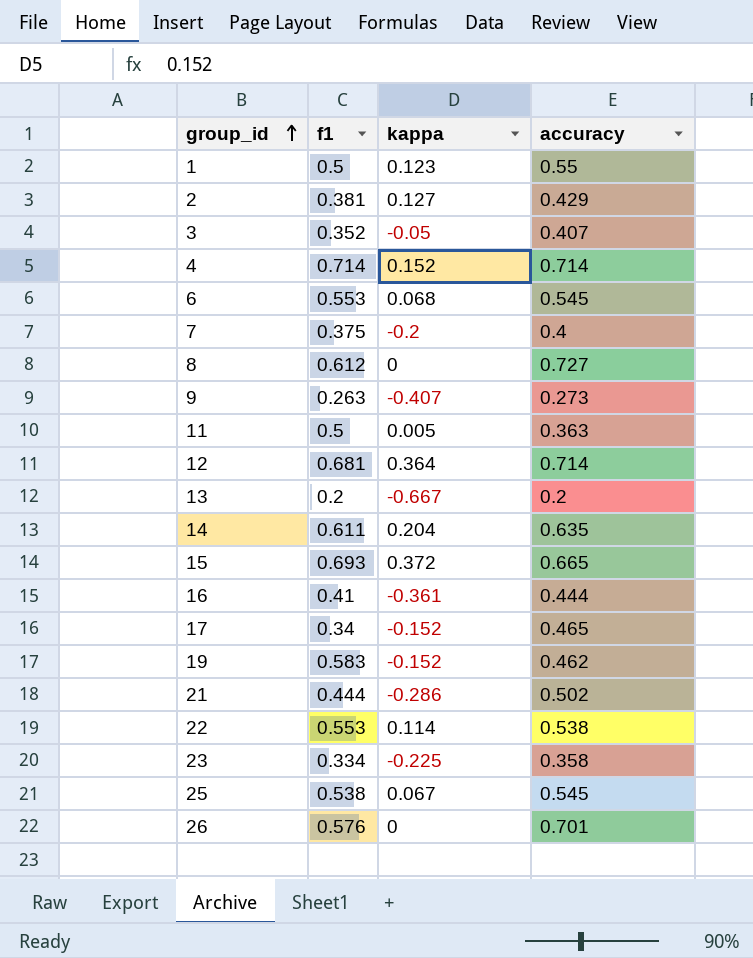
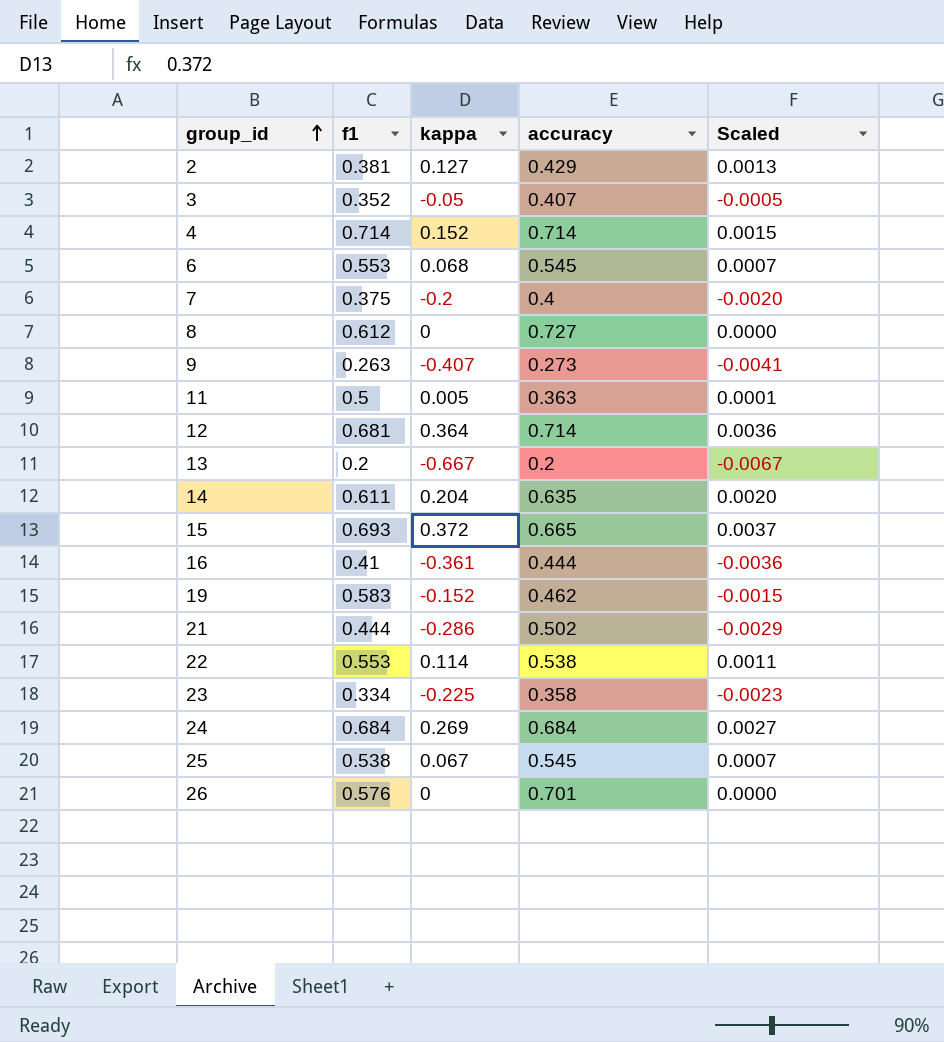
column Scaled | formula: none -> [kappa] * 0.01
row 1: 0.5 | 0.123 | 0.55 -> none
row 17: 0.34 | -0.152 | 0.465 -> none
row 24: none -> 0.684 | 0.269 | 0.684 | 0.0027

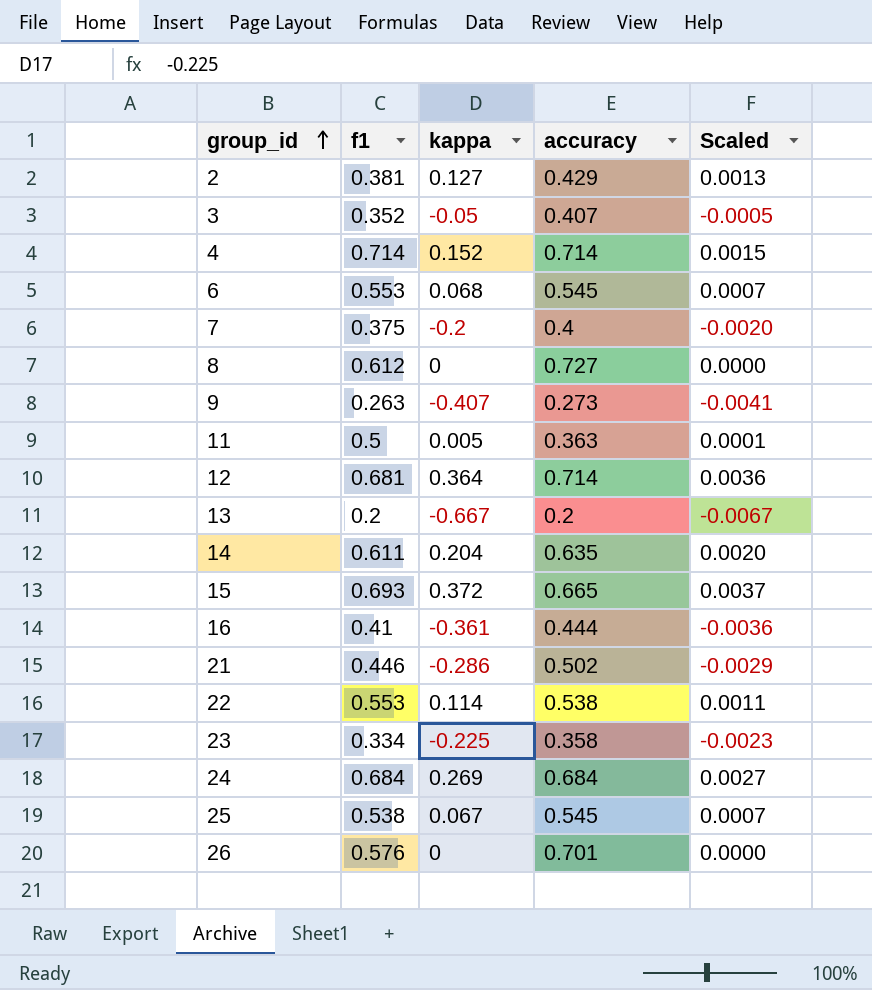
row 19: 0.583 | -0.152 | 0.462 | -0.0015 -> none
21 | f1: 0.444 -> 0.446

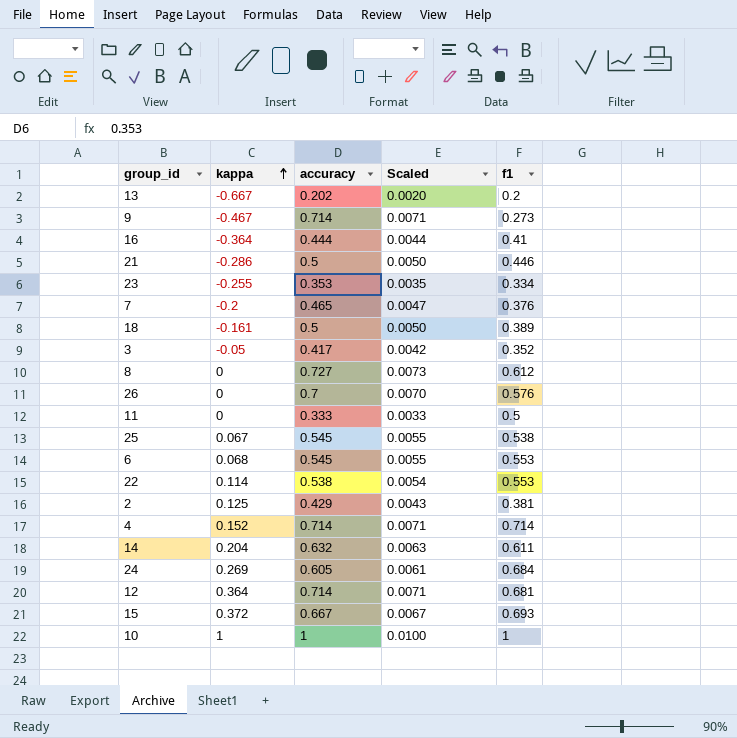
row order: group_id ascending -> kappa ascending
column Scaled | formula: [kappa] * 0.01 -> [accuracy] * 0.01
column f1 | position: 2 -> 5
13 | accuracy: 0.2 -> 0.202
9 | kappa: -0.407 -> -0.467
9 | accuracy: 0.273 -> 0.714
9 | f1: 0.263 -> 0.273
16 | kappa: -0.361 -> -0.364
21 | accuracy: 0.502 -> 0.5
23 | kappa: -0.225 -> -0.255
23 | accuracy: 0.358 -> 0.353
7 | accuracy: 0.4 -> 0.465
7 | f1: 0.375 -> 0.376
row 18: none -> -0.161 | 0.5 | 0.0050 | 0.389
3 | accuracy: 0.407 -> 0.417
26 | accuracy: 0.701 -> 0.7
11 | kappa: 0.005 -> 0
11 | accuracy: 0.363 -> 0.333
2 | kappa: 0.127 -> 0.125
14 | accuracy: 0.635 -> 0.632
24 | accuracy: 0.684 -> 0.605
15 | accuracy: 0.665 -> 0.667
row 10: none -> 1 | 1 | 0.0100 | 1

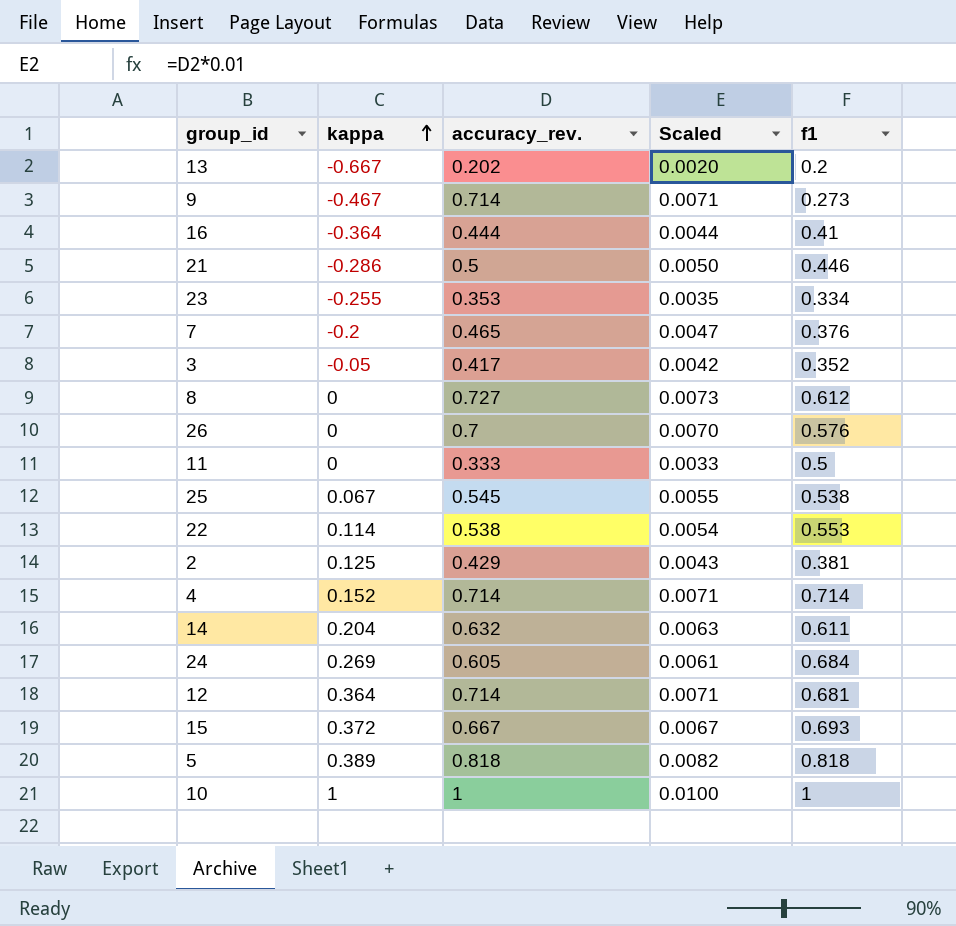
column name: accuracy -> accuracy_rev.
row 18: -0.161 | 0.5 | 0.0050 | 0.389 -> none
row 6: 0.068 | 0.545 | 0.0055 | 0.553 -> none
row 5: none -> 0.389 | 0.818 | 0.0082 | 0.818

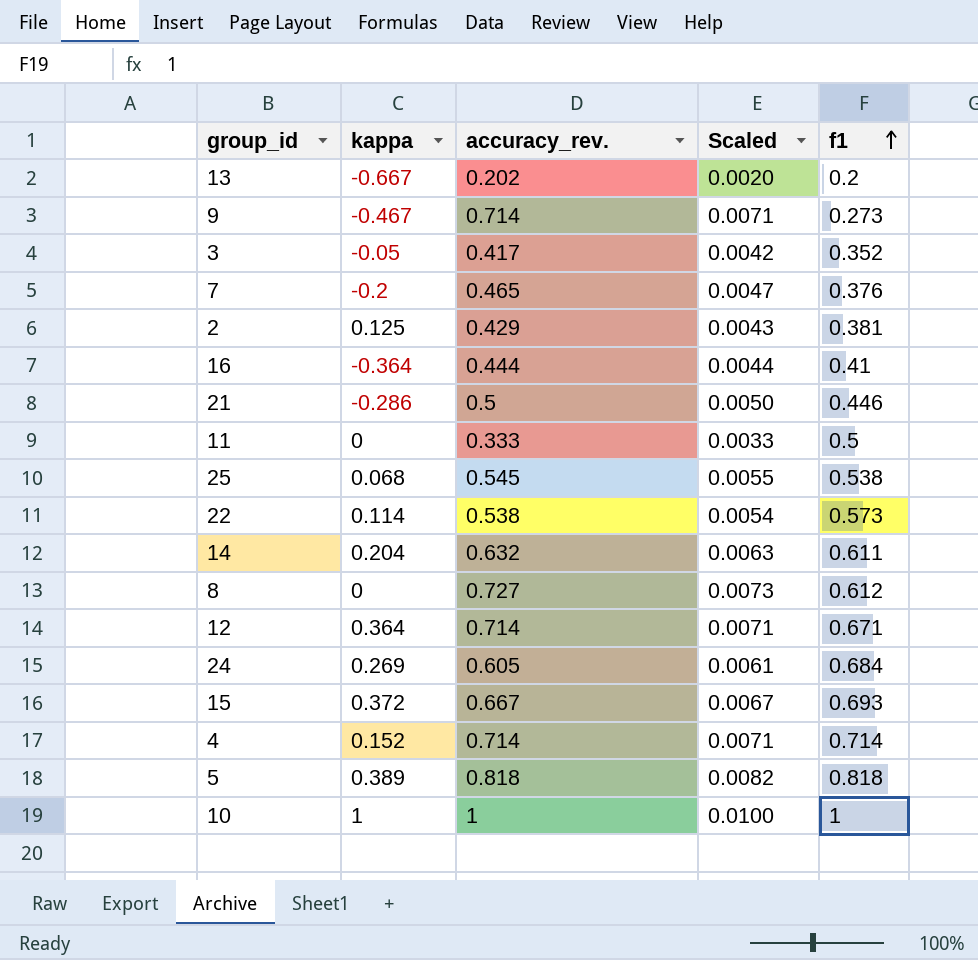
row order: kappa ascending -> f1 ascending
row 23: -0.255 | 0.353 | 0.0035 | 0.334 -> none
row 26: 0 | 0.7 | 0.0070 | 0.576 -> none
25 | kappa: 0.067 -> 0.068
22 | f1: 0.553 -> 0.573
12 | f1: 0.681 -> 0.671

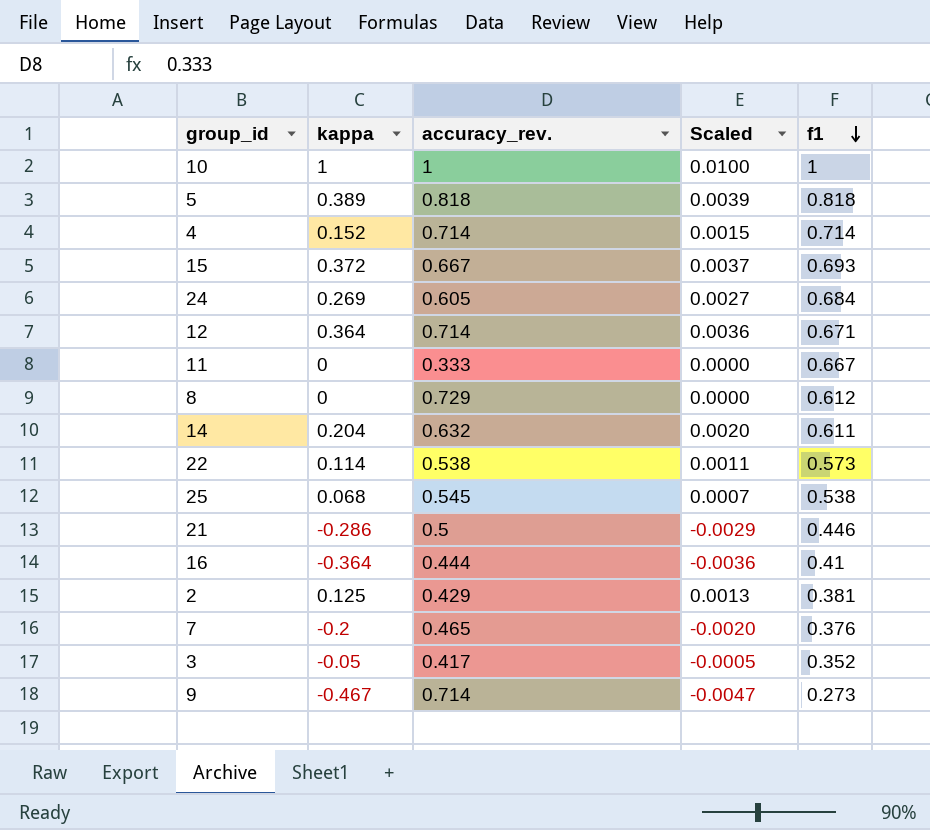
row order: f1 ascending -> f1 descending
column Scaled | formula: [accuracy_rev.] * 0.01 -> [kappa] * 0.01
row 13: -0.667 | 0.202 | 0.0020 | 0.2 -> none
11 | f1: 0.5 -> 0.667
8 | accuracy_rev.: 0.727 -> 0.729

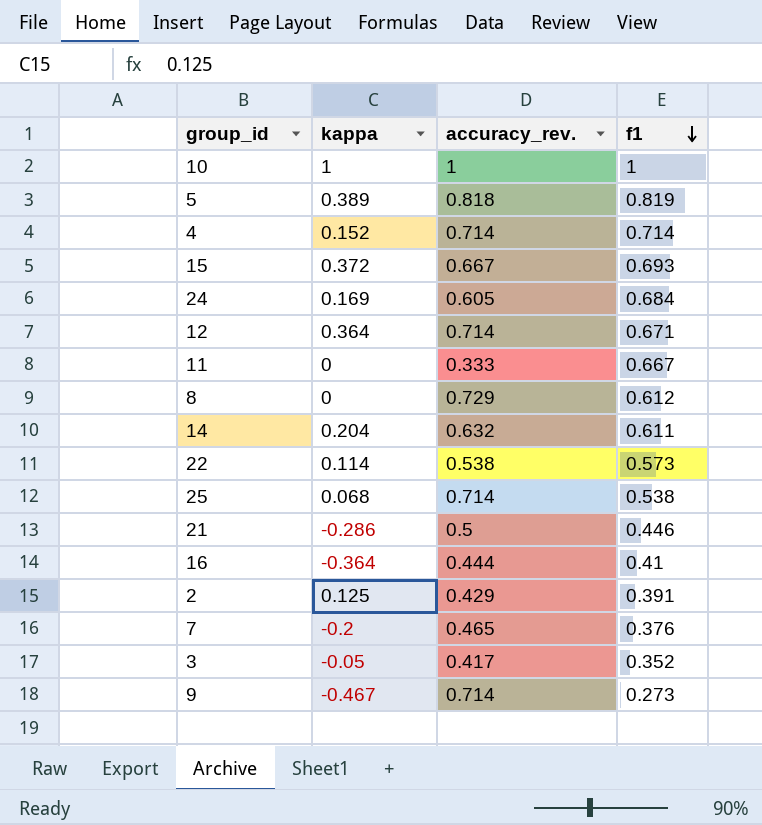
column Scaled | formula: [kappa] * 0.01 -> none
5 | f1: 0.818 -> 0.819
24 | kappa: 0.269 -> 0.169
25 | accuracy_rev.: 0.545 -> 0.714
2 | f1: 0.381 -> 0.391

